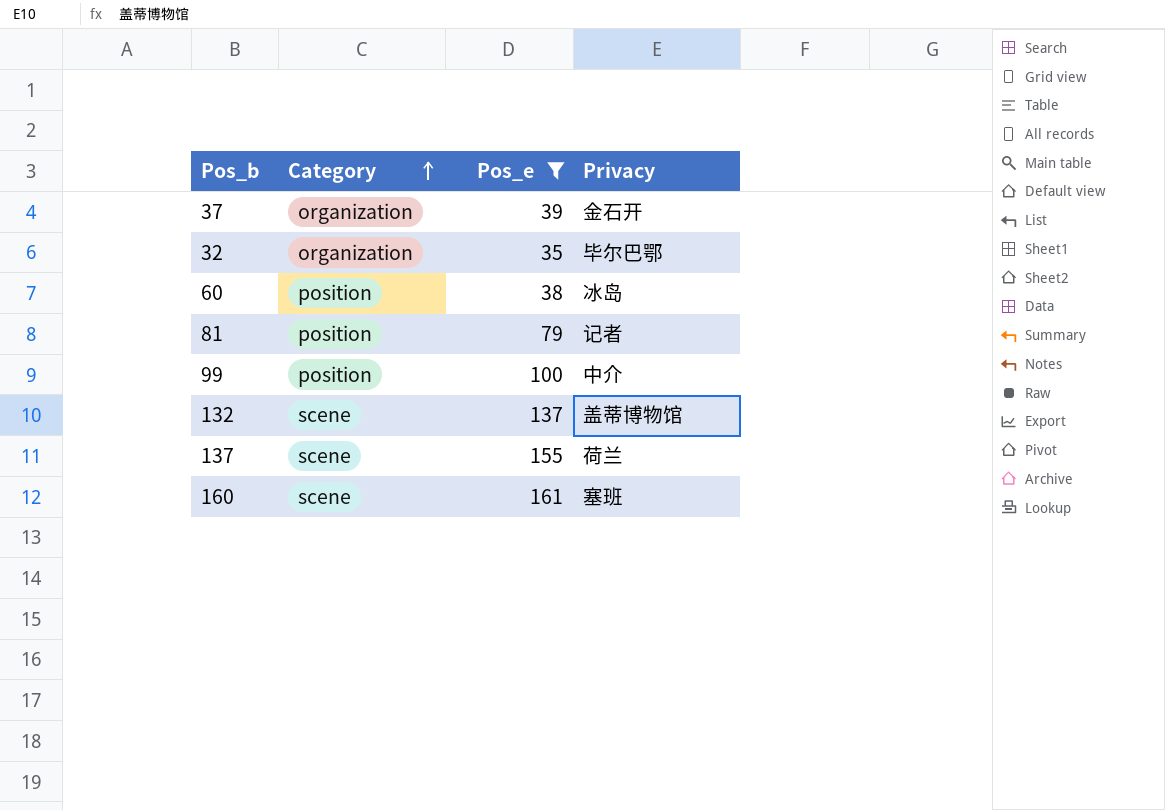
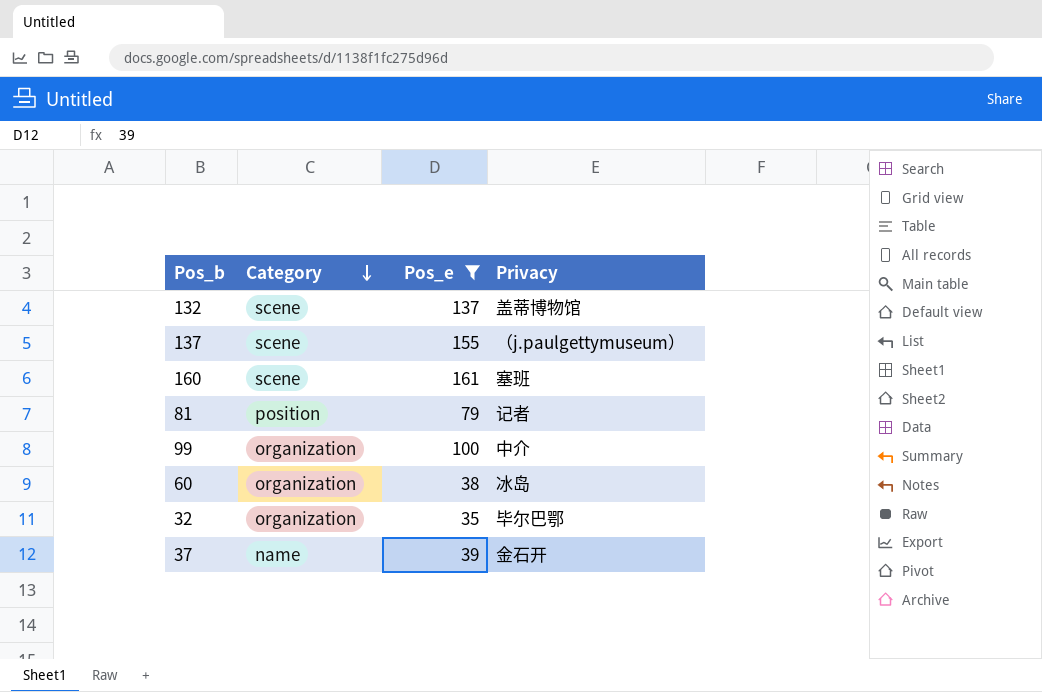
row order: Category ascending -> Category descending
137 | Privacy: 荷兰 -> （j.paulgettymuseum）
99 | Category: position -> organization
60 | Category: position -> organization
37 | Category: organization -> name

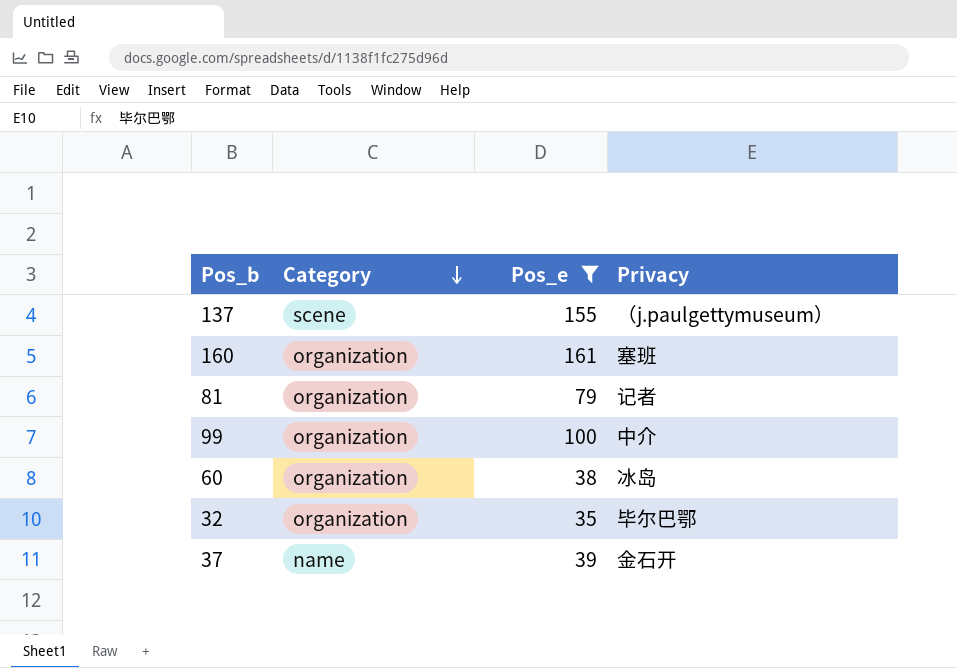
row 132: scene | 137 | 盖蒂博物馆 -> none
160 | Category: scene -> organization
81 | Category: position -> organization

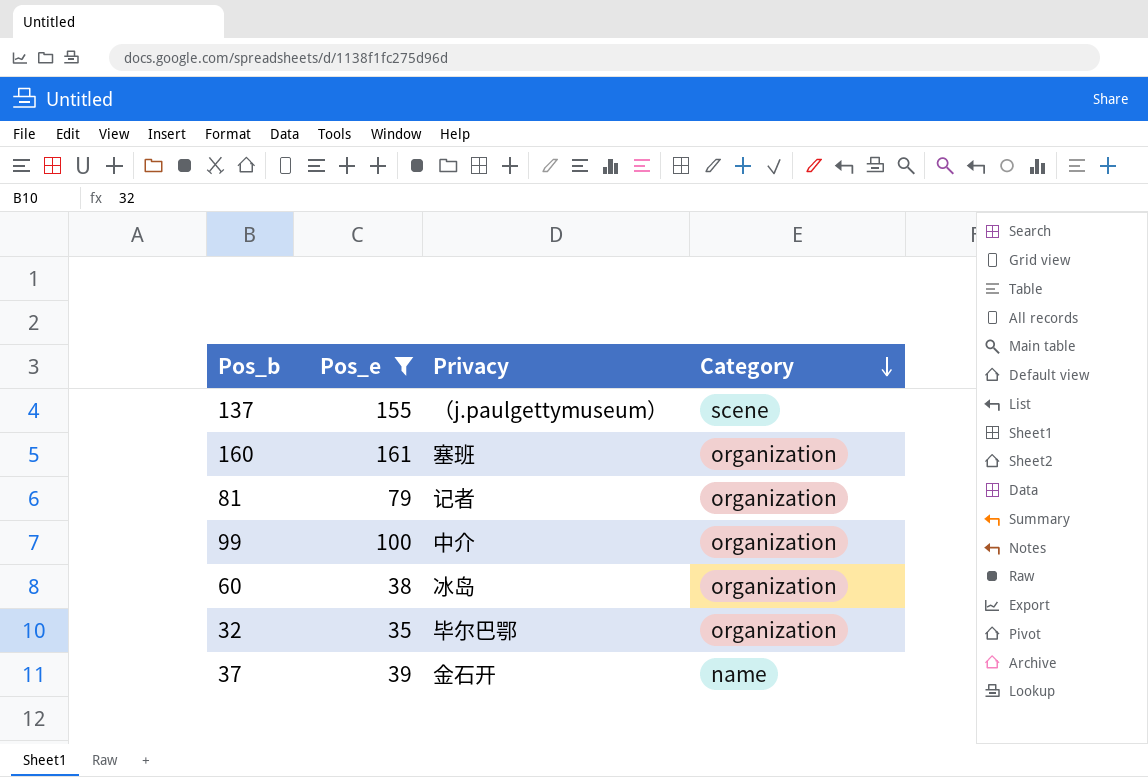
column Category | position: 2 -> 4

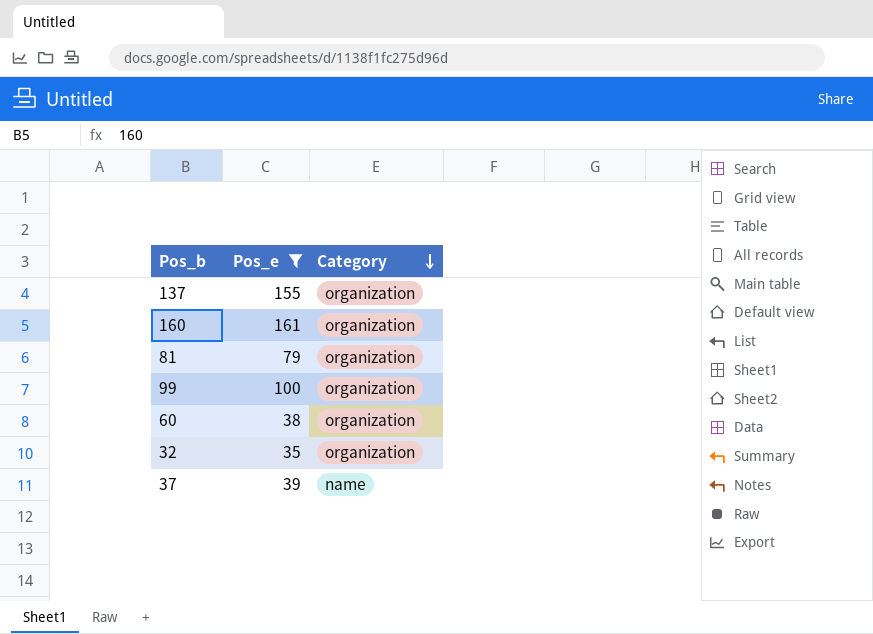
column Privacy | position: 3 -> none
137 | Category: scene -> organization

